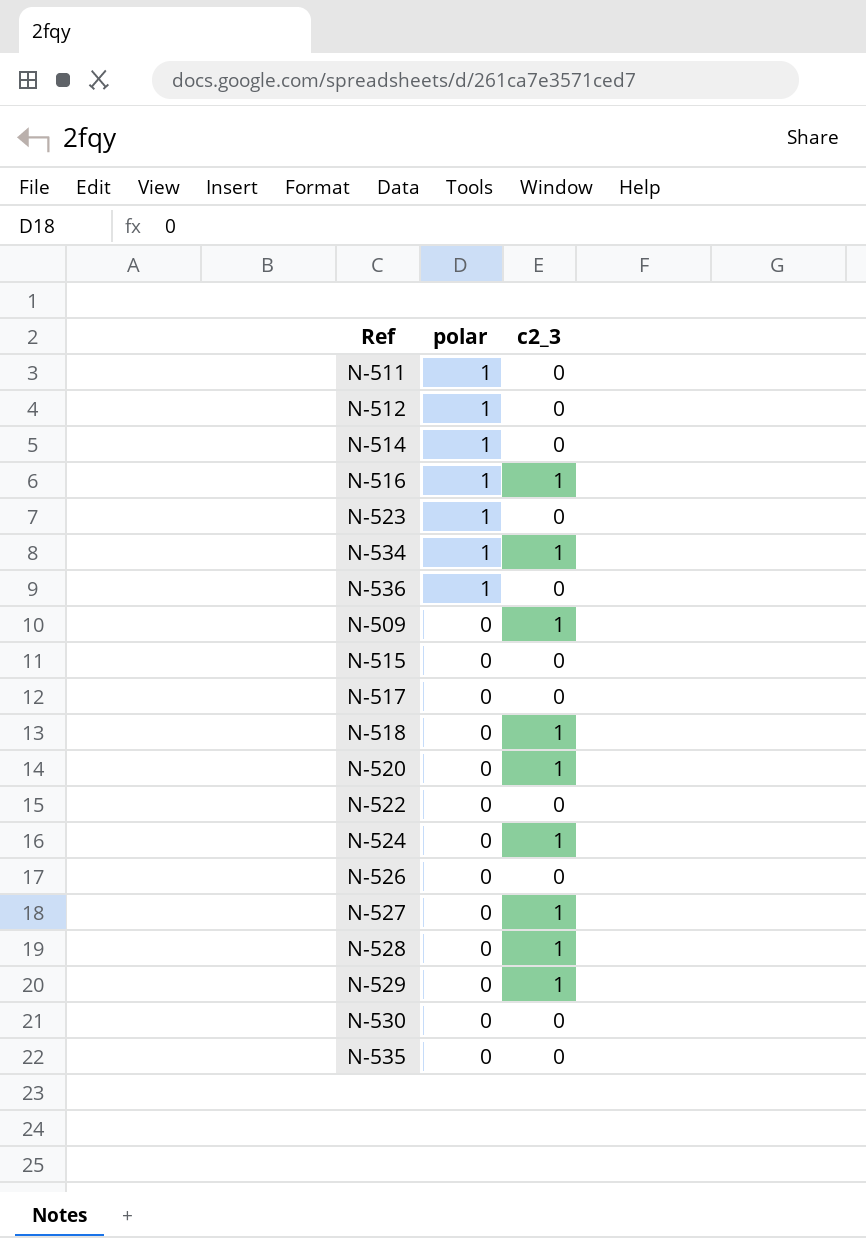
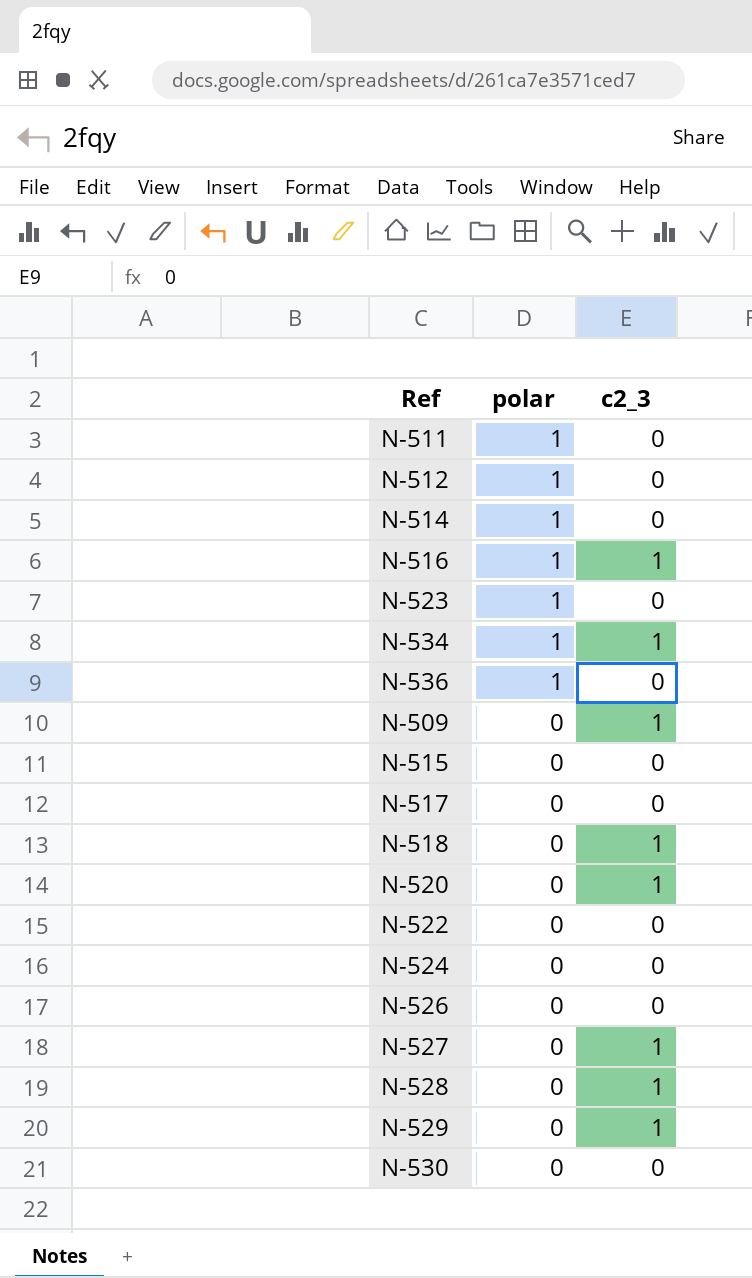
row N-535: 0 | 0 -> none
N-524 | c2_3: 1 -> 0

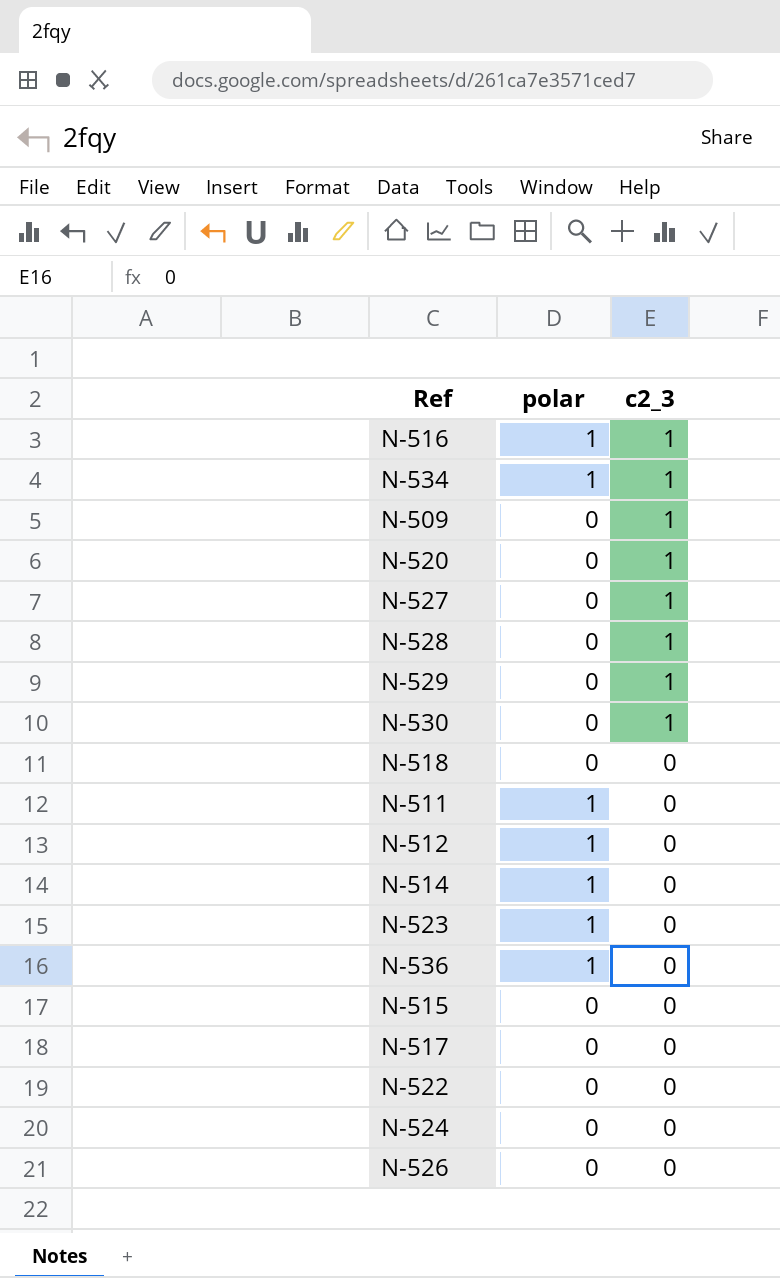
row order: polar descending -> c2_3 descending
N-530 | c2_3: 0 -> 1
N-518 | c2_3: 1 -> 0

